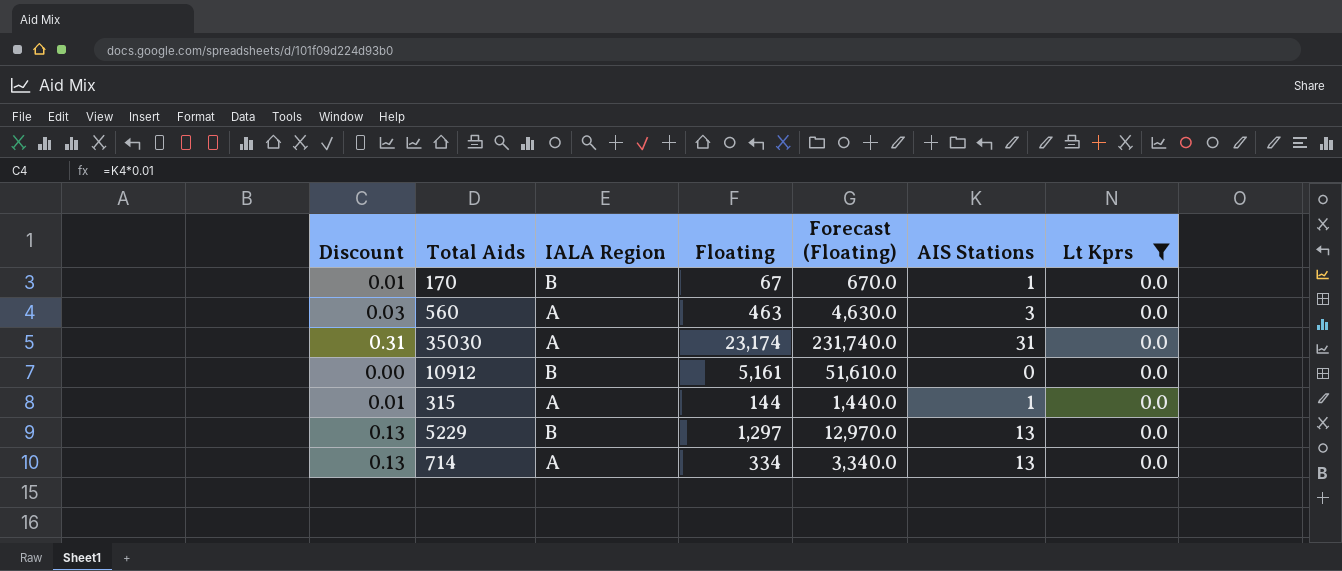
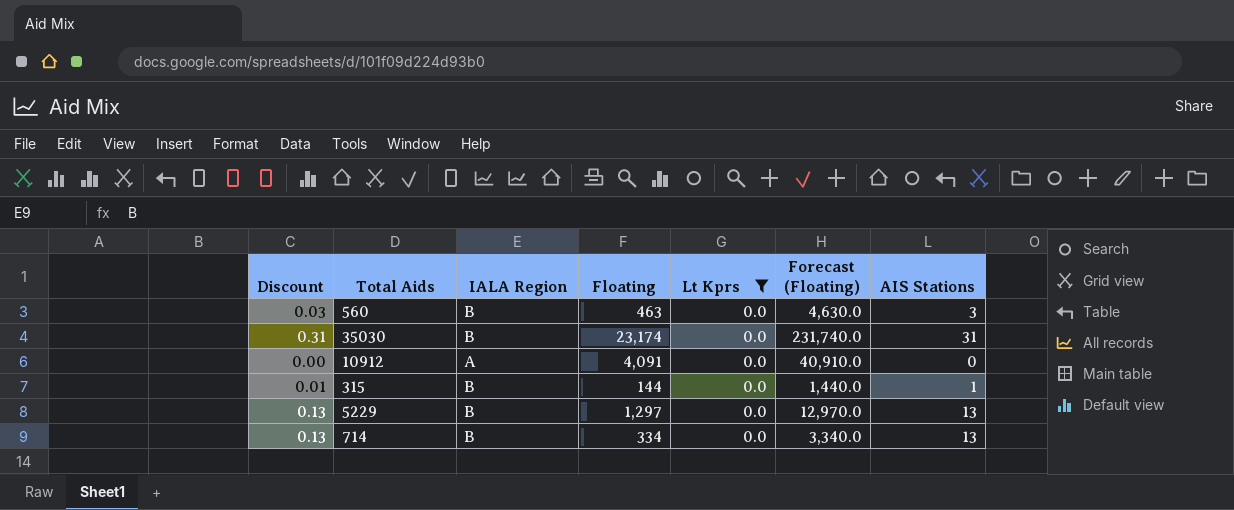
column Lt Kprs | position: 7 -> 5
row 170: 0.01 | B | 67 | 670.0 | 1 | 0.0 -> none
560 | IALA Region: A -> B
35030 | IALA Region: A -> B
10912 | IALA Region: B -> A
10912 | Floating: 5,161 -> 4,091
10912 | Forecast (Floating): 51,610.0 -> 40,910.0
315 | IALA Region: A -> B
714 | IALA Region: A -> B

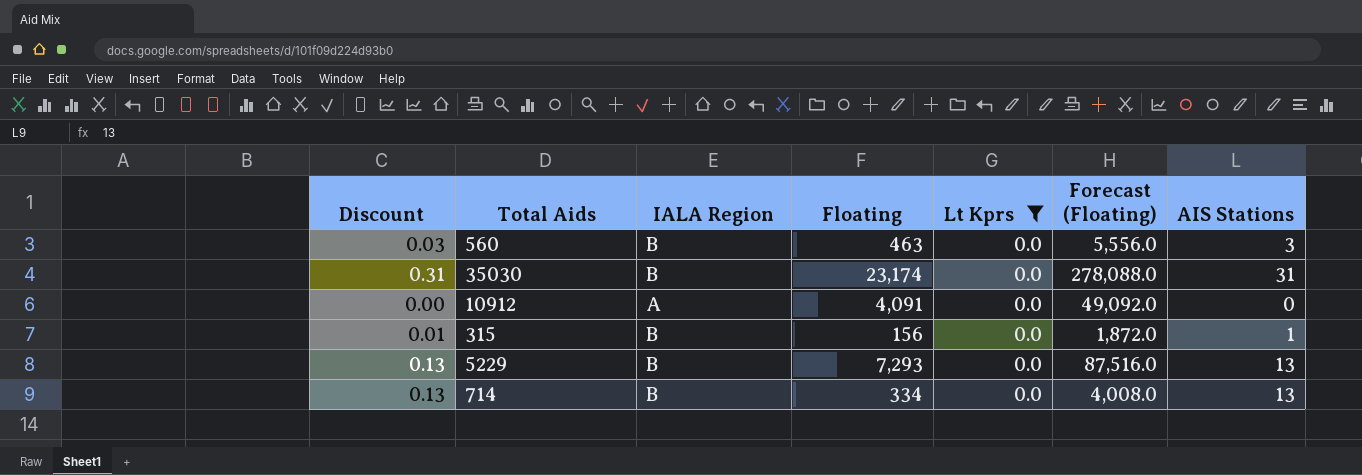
column Forecast (Floating) | formula: [Floating] * 10 -> [Floating] * 12
315 | Floating: 144 -> 156
5229 | Floating: 1,297 -> 7,293

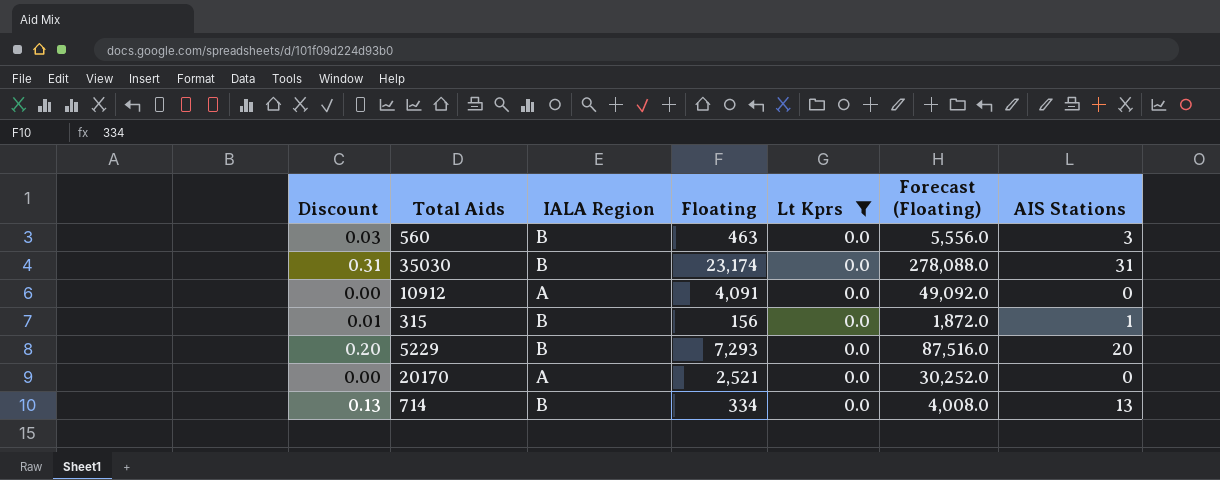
5229 | Discount: 0.13 -> 0.20
5229 | AIS Stations: 13 -> 20
row 20170: none -> 0.00 | A | 2,521 | 0.0 | 30,252.0 | 0

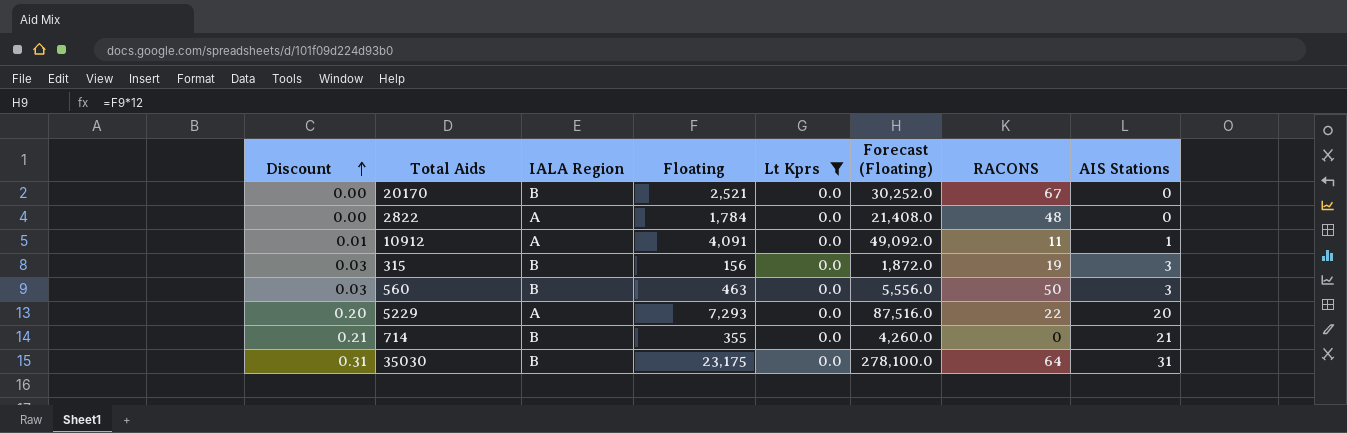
row order: none -> Discount ascending
column RACONS | position: none -> 7
20170 | IALA Region: A -> B
row 2822: none -> 0.00 | A | 1,784 | 0.0 | 21,408.0 | 48 | 0
10912 | Discount: 0.00 -> 0.01
10912 | AIS Stations: 0 -> 1
315 | Discount: 0.01 -> 0.03
315 | AIS Stations: 1 -> 3
5229 | IALA Region: B -> A
714 | Discount: 0.13 -> 0.21
714 | Floating: 334 -> 355
714 | Forecast (Floating): 4,008.0 -> 4,260.0
714 | AIS Stations: 13 -> 21
35030 | Floating: 23,174 -> 23,175
35030 | Forecast (Floating): 278,088.0 -> 278,100.0

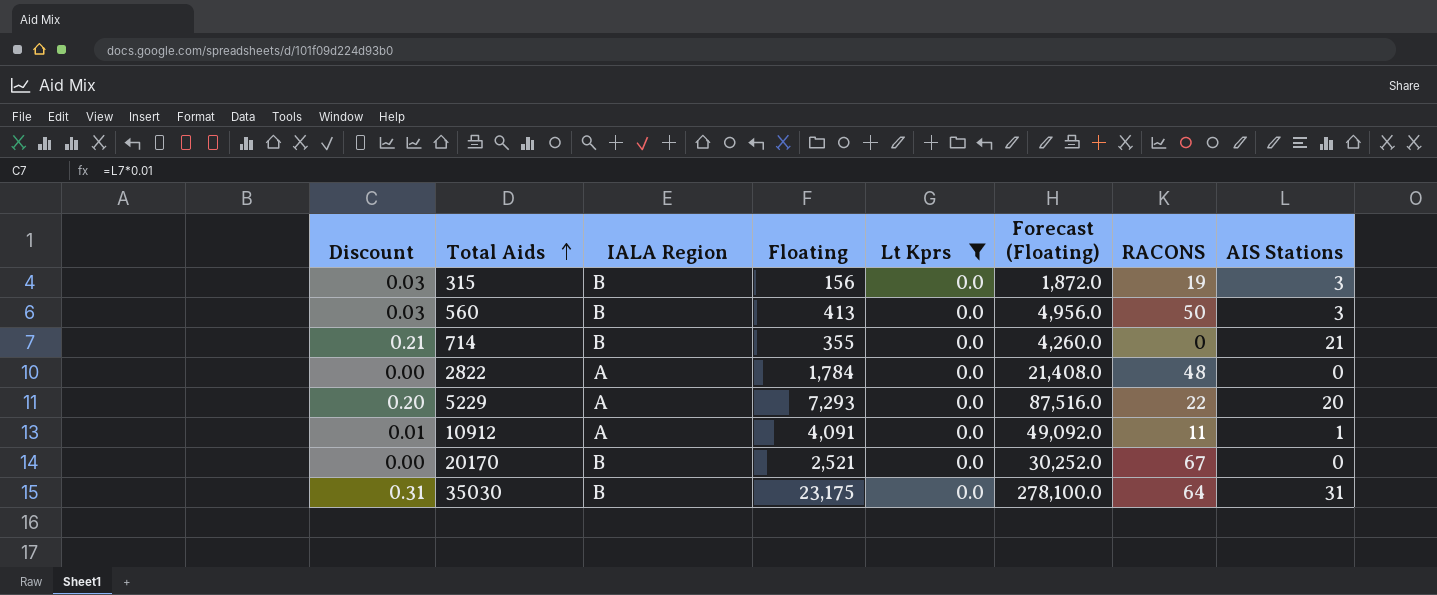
row order: Discount ascending -> Total Aids ascending
560 | Floating: 463 -> 413
560 | Forecast (Floating): 5,556.0 -> 4,956.0

